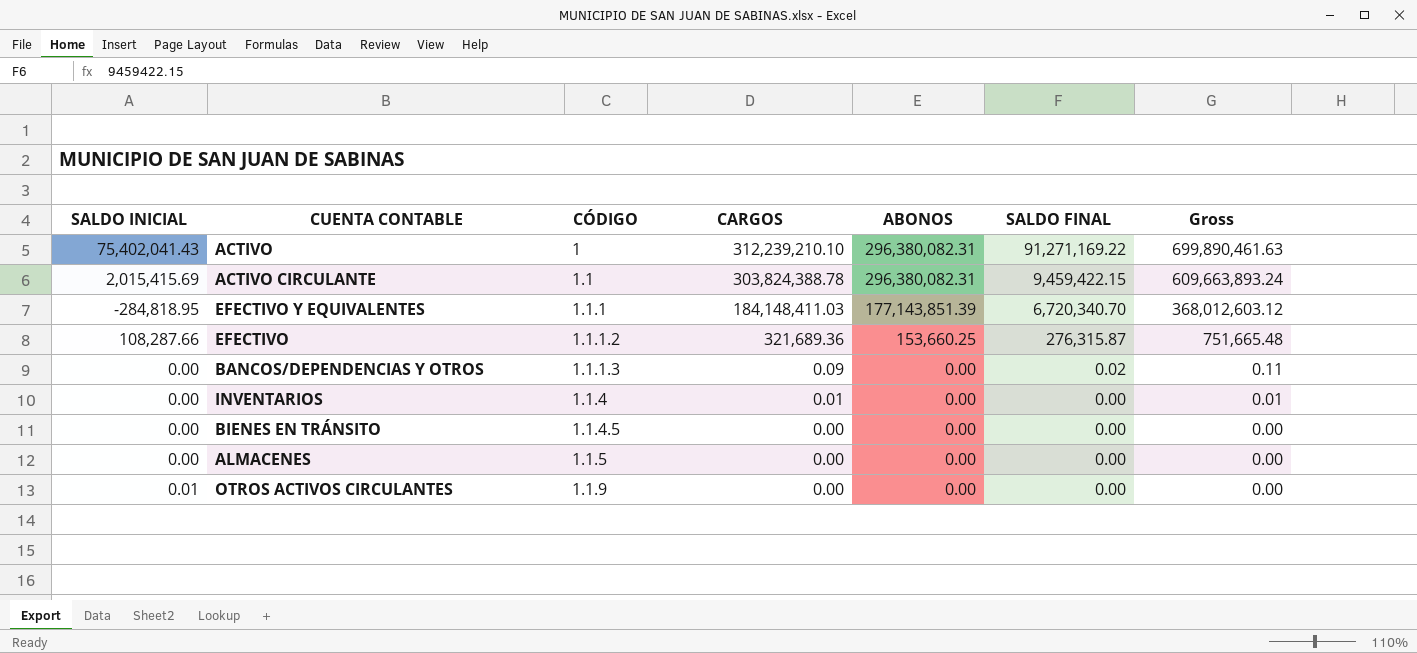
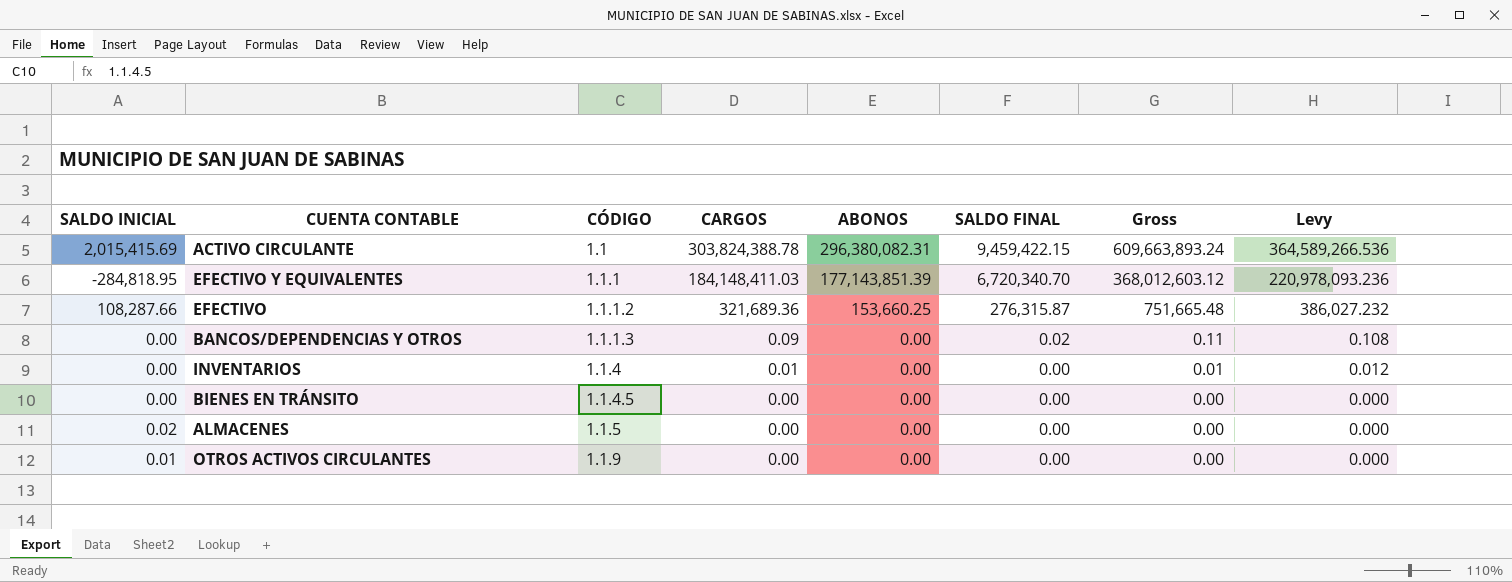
column Levy | formula: none -> [CARGOS] * 1.2
row ACTIVO: 75,402,041.43 | 1 | 312,239,210.10 | 296,380,082.31 | 91,271,169.22 | 699,890,461.63 -> none
ALMACENES | SALDO INICIAL: 0.00 -> 0.02

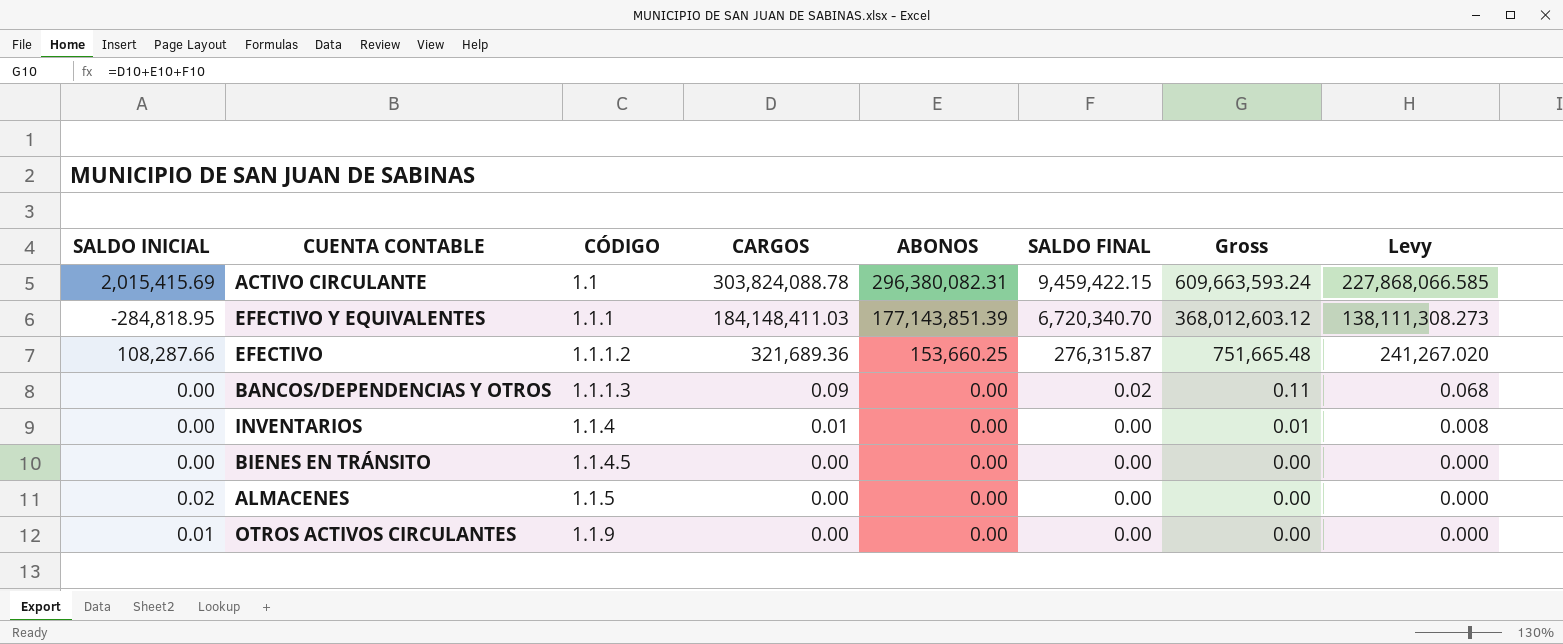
column Levy | formula: [CARGOS] * 1.2 -> [CARGOS] * 0.75
ACTIVO CIRCULANTE | CARGOS: 303,824,388.78 -> 303,824,088.78
ACTIVO CIRCULANTE | Gross: 609,663,893.24 -> 609,663,593.24

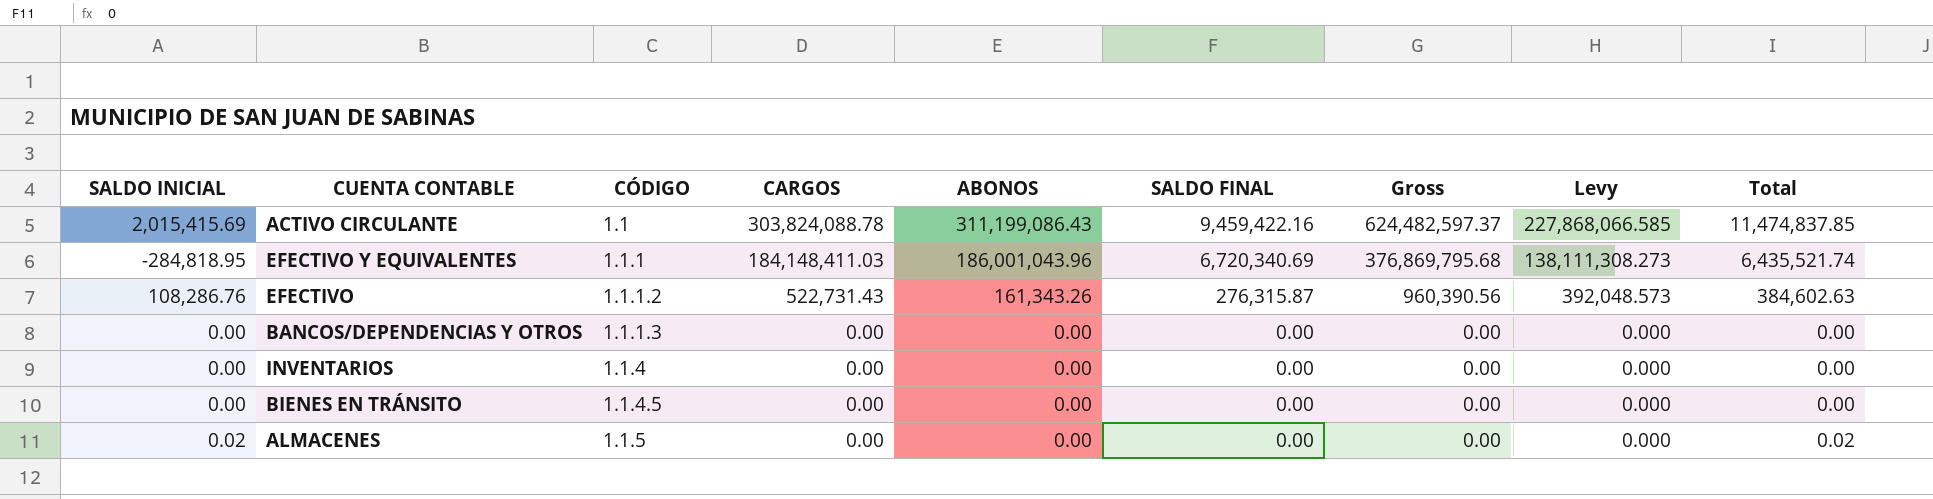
column Total | formula: none -> [SALDO INICIAL] + [SALDO FINAL]
row OTROS ACTIVOS CIRCULANTES: 0.01 | 1.1.9 | 0.00 | 0.00 | 0.00 | 0.00 | 0.000 -> none
ACTIVO CIRCULANTE | ABONOS: 296,380,082.31 -> 311,199,086.43
ACTIVO CIRCULANTE | SALDO FINAL: 9,459,422.15 -> 9,459,422.16
ACTIVO CIRCULANTE | Gross: 609,663,593.24 -> 624,482,597.37
EFECTIVO Y EQUIVALENTES | ABONOS: 177,143,851.39 -> 186,001,043.96
EFECTIVO Y EQUIVALENTES | SALDO FINAL: 6,720,340.70 -> 6,720,340.69
EFECTIVO Y EQUIVALENTES | Gross: 368,012,603.12 -> 376,869,795.68
EFECTIVO | SALDO INICIAL: 108,287.66 -> 108,286.76
EFECTIVO | CARGOS: 321,689.36 -> 522,731.43
EFECTIVO | ABONOS: 153,660.25 -> 161,343.26
EFECTIVO | Gross: 751,665.48 -> 960,390.56
EFECTIVO | Levy: 241,267.020 -> 392,048.573
BANCOS/DEPENDENCIAS Y OTROS | CARGOS: 0.09 -> 0.00
BANCOS/DEPENDENCIAS Y OTROS | SALDO FINAL: 0.02 -> 0.00
BANCOS/DEPENDENCIAS Y OTROS | Gross: 0.11 -> 0.00
BANCOS/DEPENDENCIAS Y OTROS | Levy: 0.068 -> 0.000
INVENTARIOS | CARGOS: 0.01 -> 0.00
INVENTARIOS | Gross: 0.01 -> 0.00
INVENTARIOS | Levy: 0.008 -> 0.000

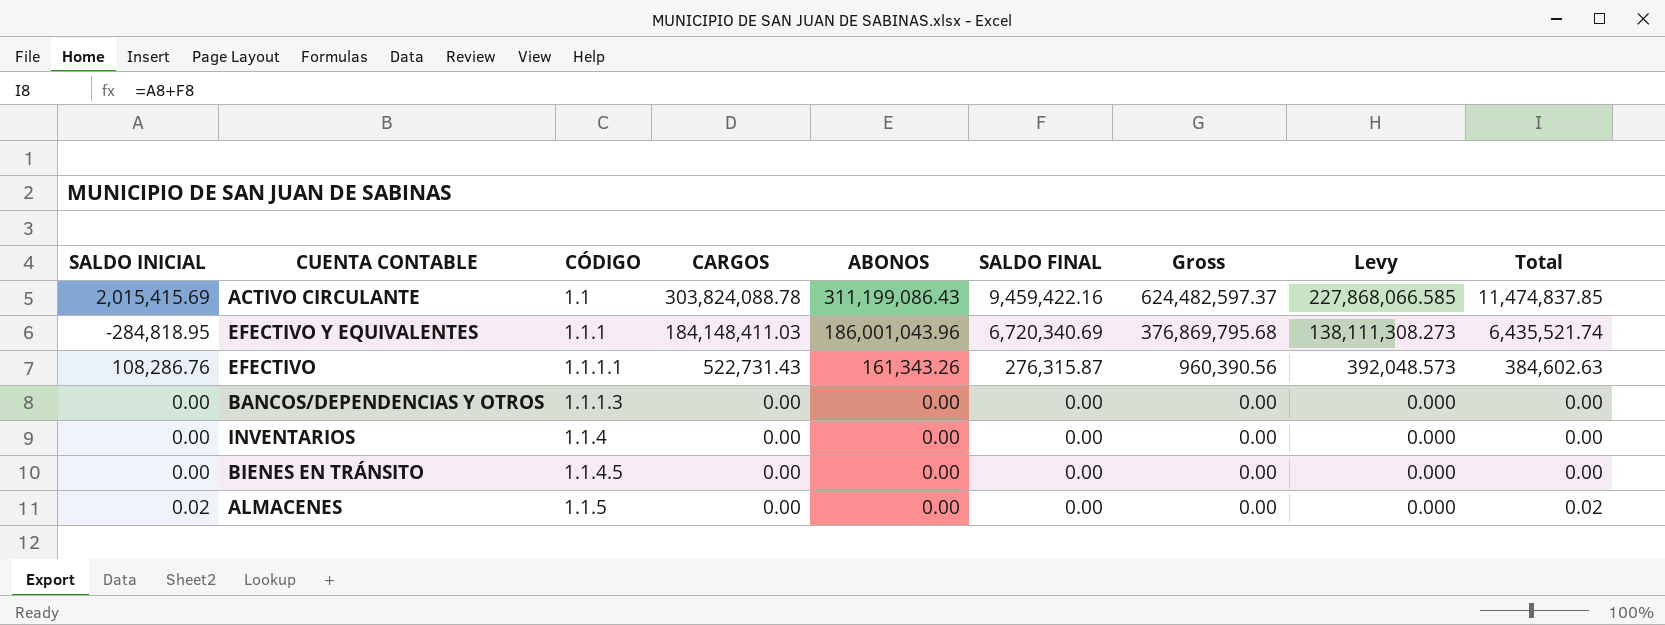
EFECTIVO | CÓDIGO: 1.1.1.2 -> 1.1.1.1

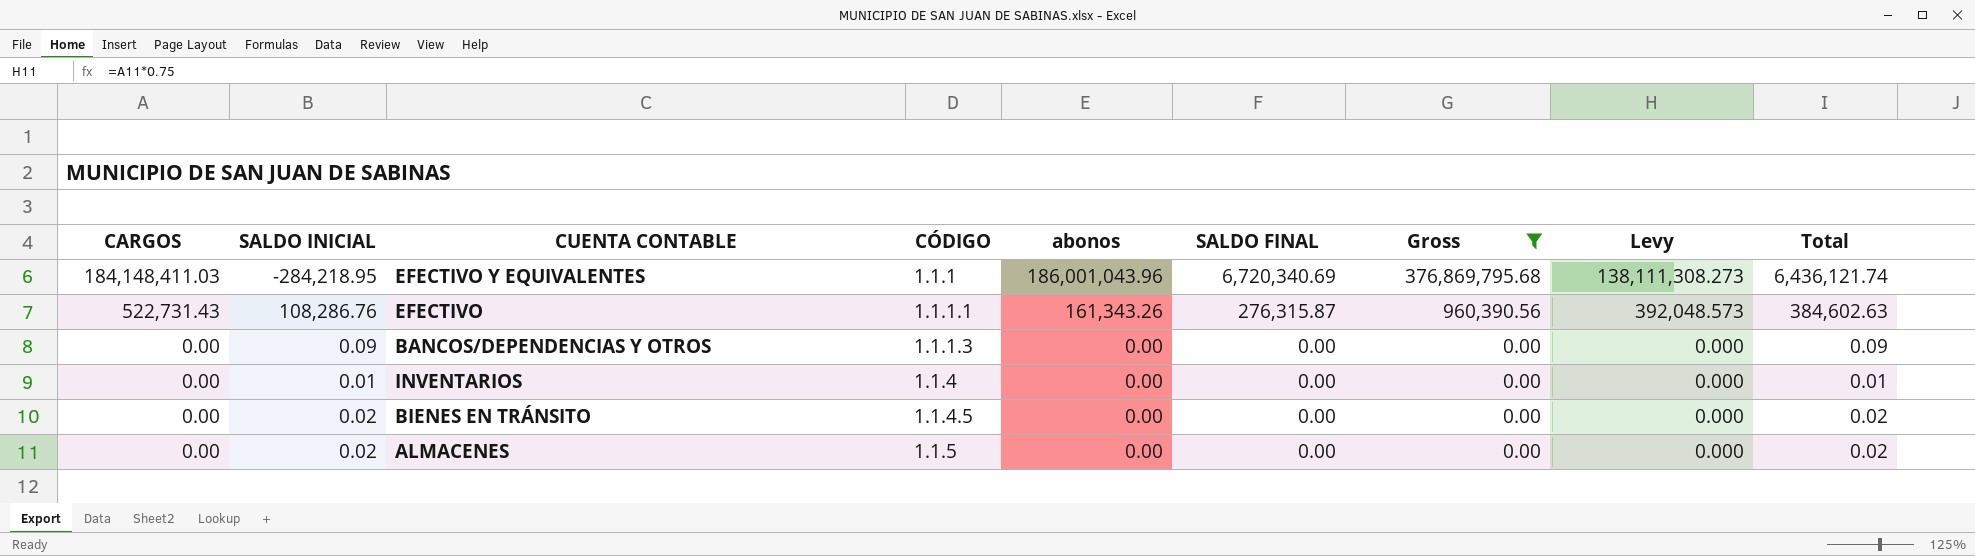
filter: none -> Gross != 624,482,597.37
column CARGOS | position: 4 -> 1
column name: ABONOS -> abonos
EFECTIVO Y EQUIVALENTES | SALDO INICIAL: -284,818.95 -> -284,218.95
EFECTIVO Y EQUIVALENTES | Total: 6,435,521.74 -> 6,436,121.74
BANCOS/DEPENDENCIAS Y OTROS | SALDO INICIAL: 0.00 -> 0.09
BANCOS/DEPENDENCIAS Y OTROS | Total: 0.00 -> 0.09
INVENTARIOS | SALDO INICIAL: 0.00 -> 0.01
INVENTARIOS | Total: 0.00 -> 0.01
BIENES EN TRÁNSITO | SALDO INICIAL: 0.00 -> 0.02
BIENES EN TRÁNSITO | Total: 0.00 -> 0.02

